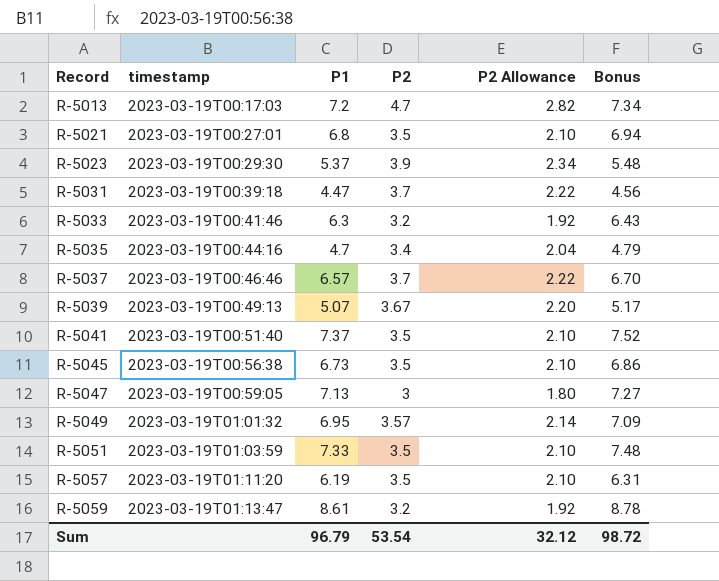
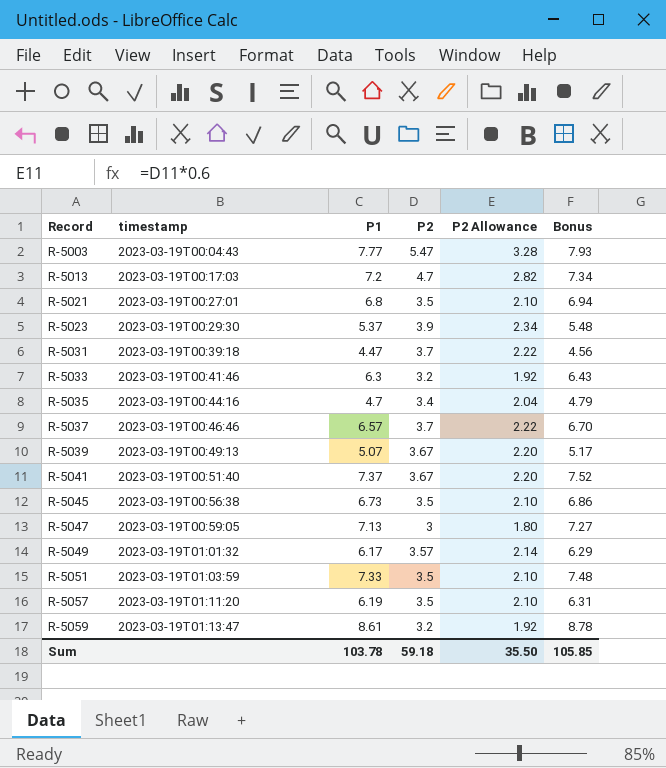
row R-5003: none -> 2023-03-19T00:04:43 | 7.77 | 5.47 | 3.28 | 7.93
R-5041 | P2: 3.5 -> 3.67
R-5041 | P2 Allowance: 2.10 -> 2.20
R-5049 | P1: 6.95 -> 6.17
R-5049 | Bonus: 7.09 -> 6.29
Sum | P1: 96.79 -> 103.78
Sum | P2: 53.54 -> 59.18
Sum | P2 Allowance: 32.12 -> 35.50
Sum | Bonus: 98.72 -> 105.85

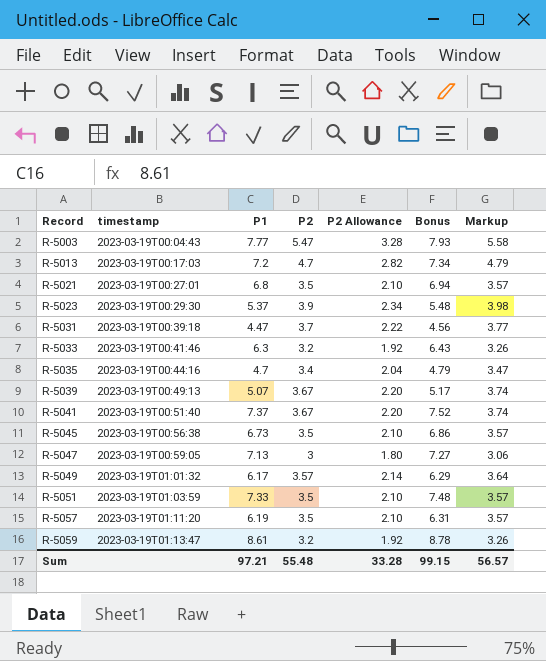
column Markup | formula: none -> [P2] * 1.02
row R-5037: 2023-03-19T00:46:46 | 6.57 | 3.7 | 2.22 | 6.70 -> none
Sum | P1: 103.78 -> 97.21
Sum | P2: 59.18 -> 55.48
Sum | P2 Allowance: 35.50 -> 33.28
Sum | Bonus: 105.85 -> 99.15

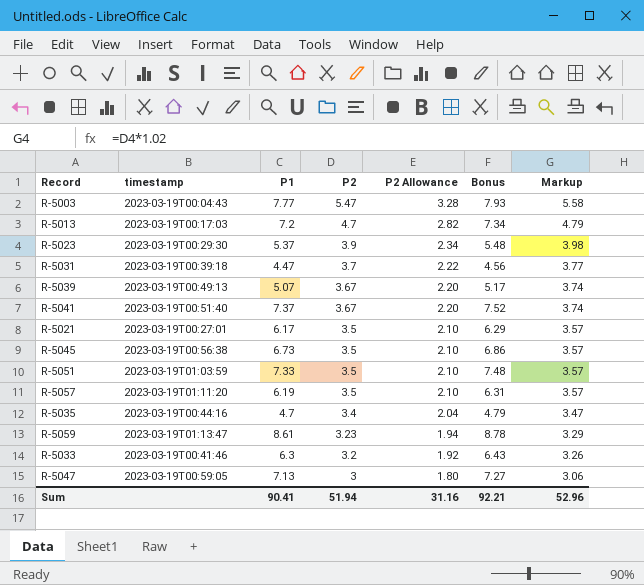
row order: Record ascending -> P2 descending
row R-5049: 2023-03-19T01:01:32 | 6.17 | 3.57 | 2.14 | 6.29 | 3.64 -> none
R-5021 | P1: 6.8 -> 6.17
R-5021 | Bonus: 6.94 -> 6.29
R-5059 | P2: 3.2 -> 3.23
R-5059 | P2 Allowance: 1.92 -> 1.94
R-5059 | Markup: 3.26 -> 3.29
Sum | P1: 97.21 -> 90.41
Sum | P2: 55.48 -> 51.94
Sum | P2 Allowance: 33.28 -> 31.16
Sum | Bonus: 99.15 -> 92.21
Sum | Markup: 56.57 -> 52.96

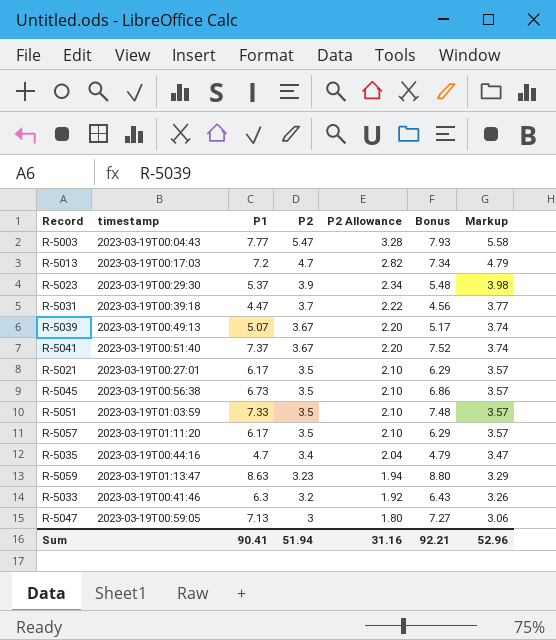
R-5057 | P1: 6.19 -> 6.17
R-5057 | Bonus: 6.31 -> 6.29
R-5059 | P1: 8.61 -> 8.63
R-5059 | Bonus: 8.78 -> 8.80

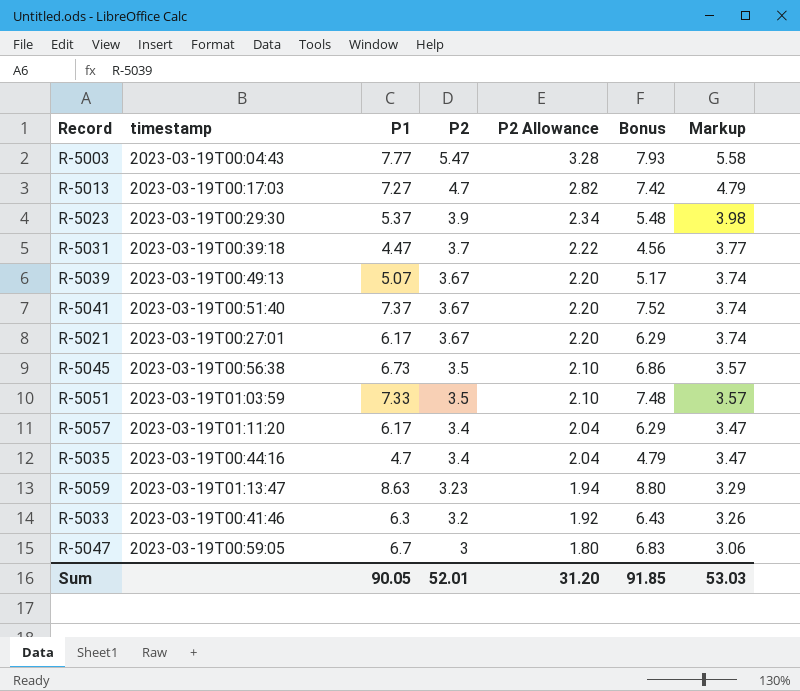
R-5013 | P1: 7.2 -> 7.27
R-5013 | Bonus: 7.34 -> 7.42
R-5021 | P2: 3.5 -> 3.67
R-5021 | P2 Allowance: 2.10 -> 2.20
R-5021 | Markup: 3.57 -> 3.74
R-5057 | P2: 3.5 -> 3.4
R-5057 | P2 Allowance: 2.10 -> 2.04
R-5057 | Markup: 3.57 -> 3.47
R-5047 | P1: 7.13 -> 6.7
R-5047 | Bonus: 7.27 -> 6.83
Sum | P1: 90.41 -> 90.05
Sum | P2: 51.94 -> 52.01
Sum | P2 Allowance: 31.16 -> 31.20
Sum | Bonus: 92.21 -> 91.85
Sum | Markup: 52.96 -> 53.03

